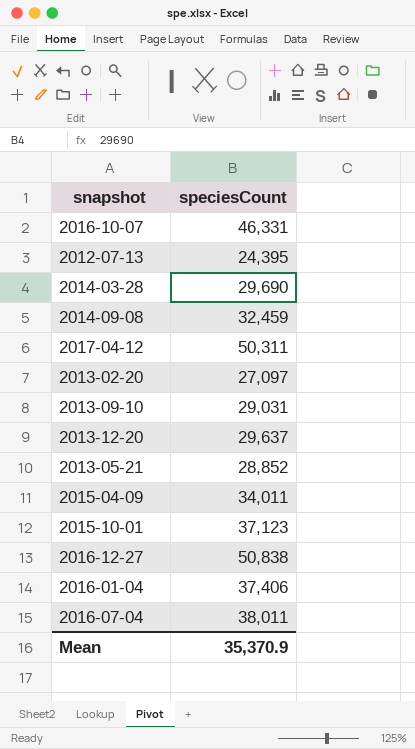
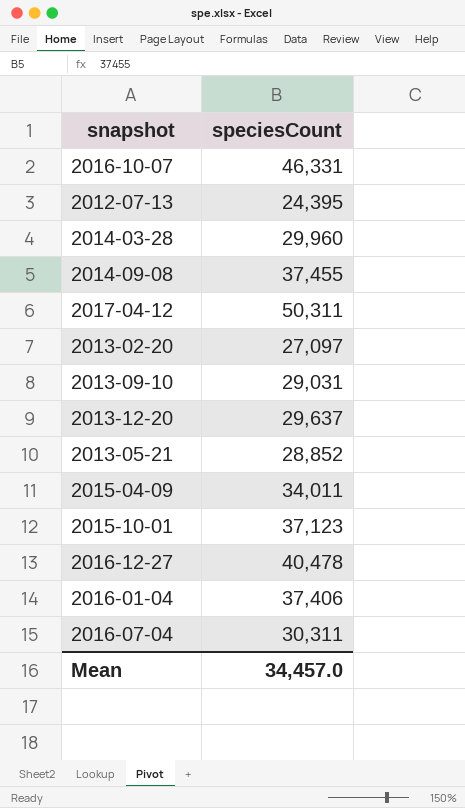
2014-03-28 | speciesCount: 29,690 -> 29,960
2014-09-08 | speciesCount: 32,459 -> 37,455
2016-12-27 | speciesCount: 50,838 -> 40,478
2016-07-04 | speciesCount: 38,011 -> 30,311
Mean | speciesCount: 35,370.9 -> 34,457.0

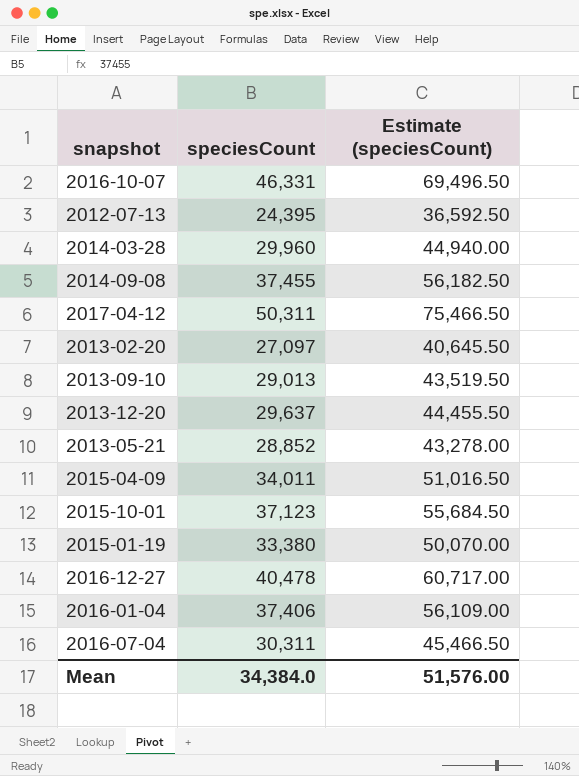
column Estimate (speciesCount) | formula: none -> [speciesCount] * 1.5
2013-09-10 | speciesCount: 29,031 -> 29,013
row 2015-01-19: none -> 33,380 | 50,070.00
Mean | speciesCount: 34,457.0 -> 34,384.0

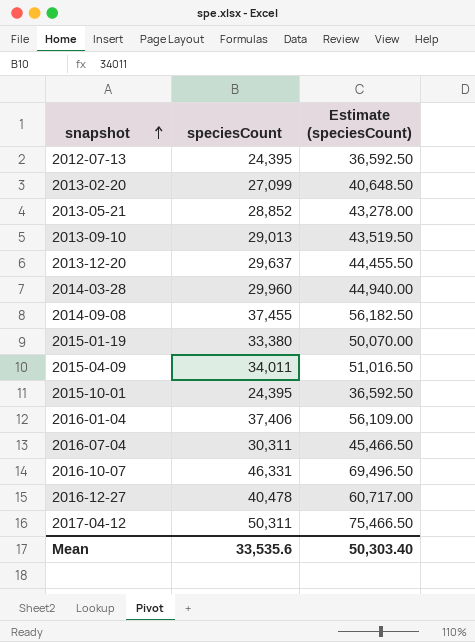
row order: none -> snapshot ascending
2013-02-20 | speciesCount: 27,097 -> 27,099
2013-02-20 | Estimate (speciesCount): 40,645.50 -> 40,648.50
2015-10-01 | speciesCount: 37,123 -> 24,395
2015-10-01 | Estimate (speciesCount): 55,684.50 -> 36,592.50
Mean | speciesCount: 34,384.0 -> 33,535.6
Mean | Estimate (speciesCount): 51,576.00 -> 50,303.40

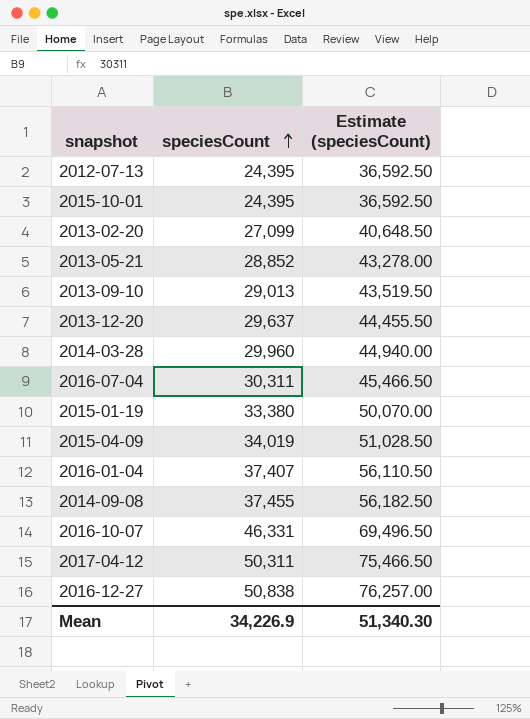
row order: snapshot ascending -> speciesCount ascending
2015-04-09 | speciesCount: 34,011 -> 34,019
2015-04-09 | Estimate (speciesCount): 51,016.50 -> 51,028.50
2016-01-04 | speciesCount: 37,406 -> 37,407
2016-01-04 | Estimate (speciesCount): 56,109.00 -> 56,110.50
2016-12-27 | speciesCount: 40,478 -> 50,838
2016-12-27 | Estimate (speciesCount): 60,717.00 -> 76,257.00
Mean | speciesCount: 33,535.6 -> 34,226.9
Mean | Estimate (speciesCount): 50,303.40 -> 51,340.30

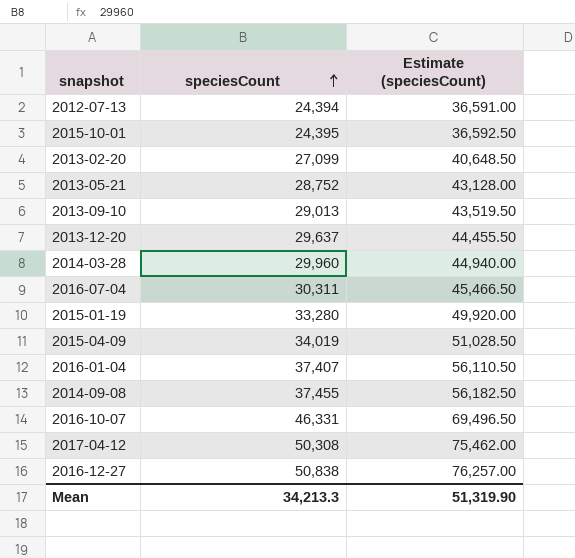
2012-07-13 | speciesCount: 24,395 -> 24,394
2012-07-13 | Estimate (speciesCount): 36,592.50 -> 36,591.00
2013-05-21 | speciesCount: 28,852 -> 28,752
2013-05-21 | Estimate (speciesCount): 43,278.00 -> 43,128.00
2015-01-19 | speciesCount: 33,380 -> 33,280
2015-01-19 | Estimate (speciesCount): 50,070.00 -> 49,920.00
2017-04-12 | speciesCount: 50,311 -> 50,308
2017-04-12 | Estimate (speciesCount): 75,466.50 -> 75,462.00
Mean | speciesCount: 34,226.9 -> 34,213.3
Mean | Estimate (speciesCount): 51,340.30 -> 51,319.90

